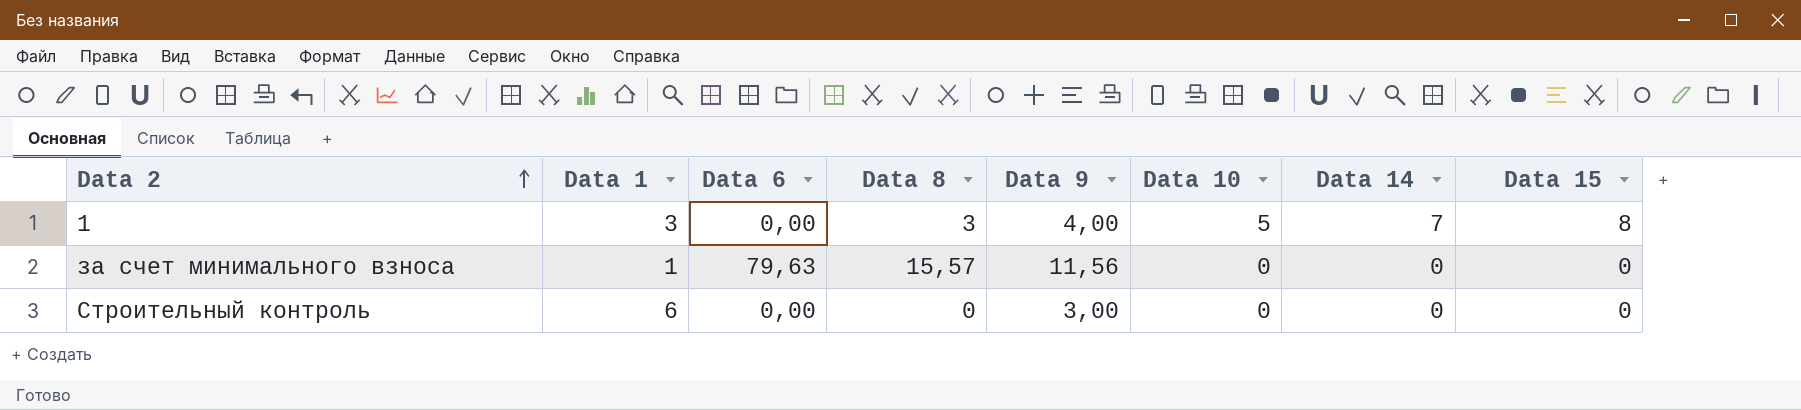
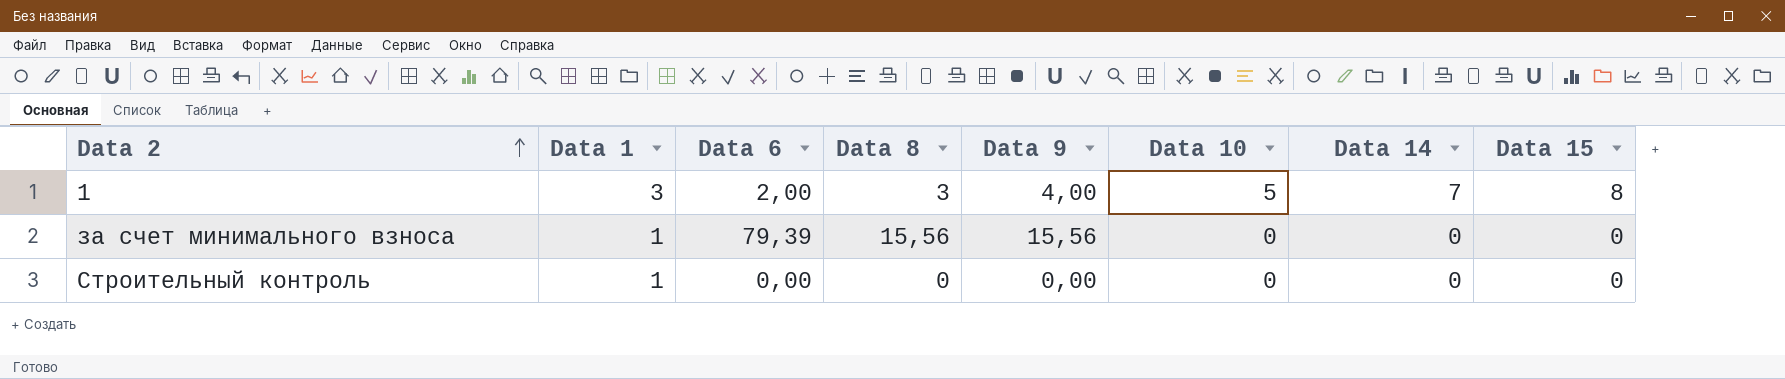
1 | Data 6: 0,00 -> 2,00
за счет минимального взноса | Data 6: 79,63 -> 79,39
за счет минимального взноса | Data 8: 15,57 -> 15,56
за счет минимального взноса | Data 9: 11,56 -> 15,56
Строительный контроль | Data 1: 6 -> 1
Строительный контроль | Data 9: 3,00 -> 0,00

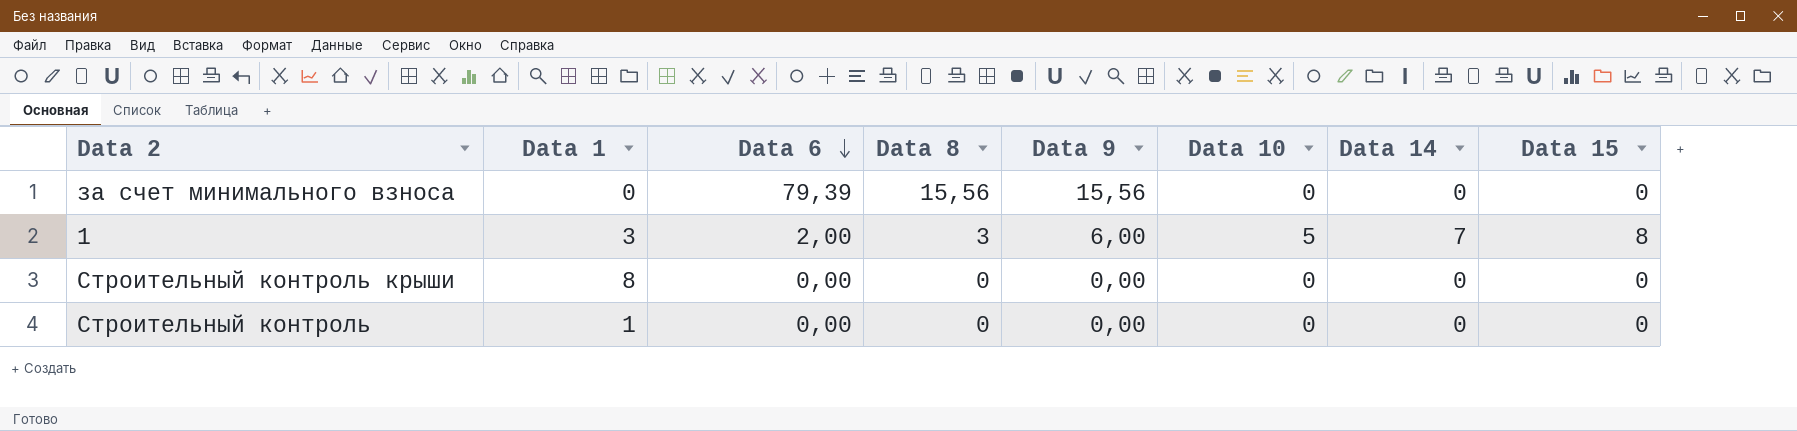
row order: Data 2 ascending -> Data 6 descending
за счет минимального взноса | Data 1: 1 -> 0
1 | Data 9: 4,00 -> 6,00
row Строительный контроль крыши: none -> 8 | 0,00 | 0 | 0,00 | 0 | 0 | 0

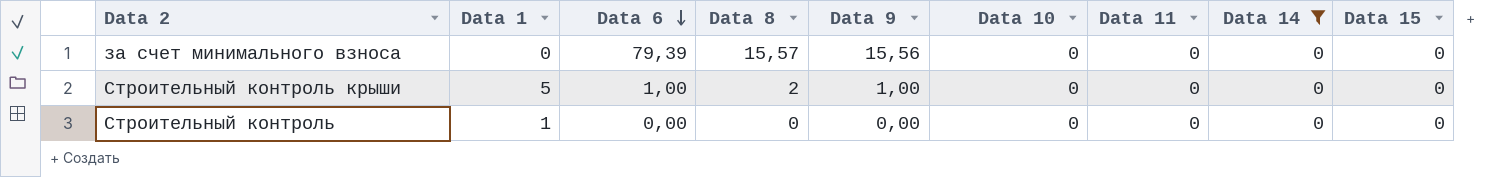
filter: none -> Data 14 = 0
column Data 11 | position: none -> 7
за счет минимального взноса | Data 8: 15,56 -> 15,57
Строительный контроль крыши | Data 1: 8 -> 5
Строительный контроль крыши | Data 6: 0,00 -> 1,00
Строительный контроль крыши | Data 8: 0 -> 2
Строительный контроль крыши | Data 9: 0,00 -> 1,00

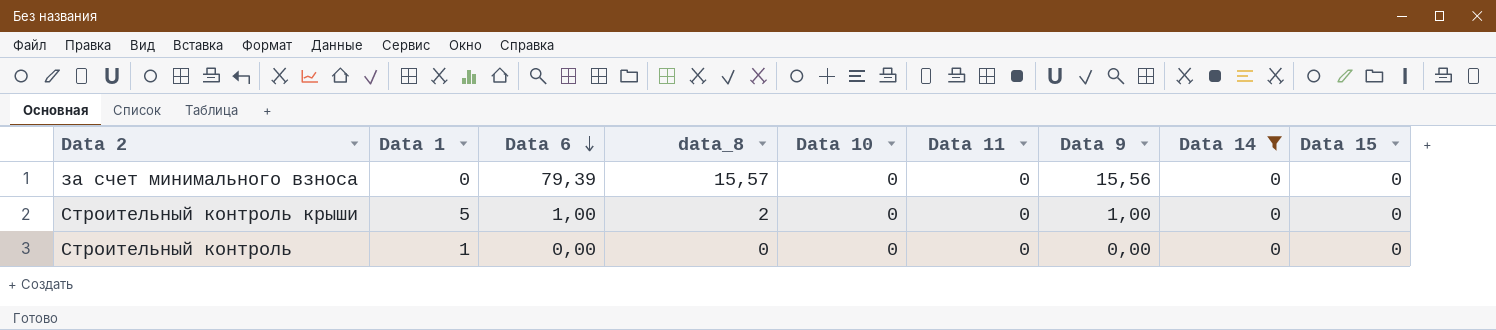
column name: Data 8 -> data_8
column Data 9 | position: 5 -> 7

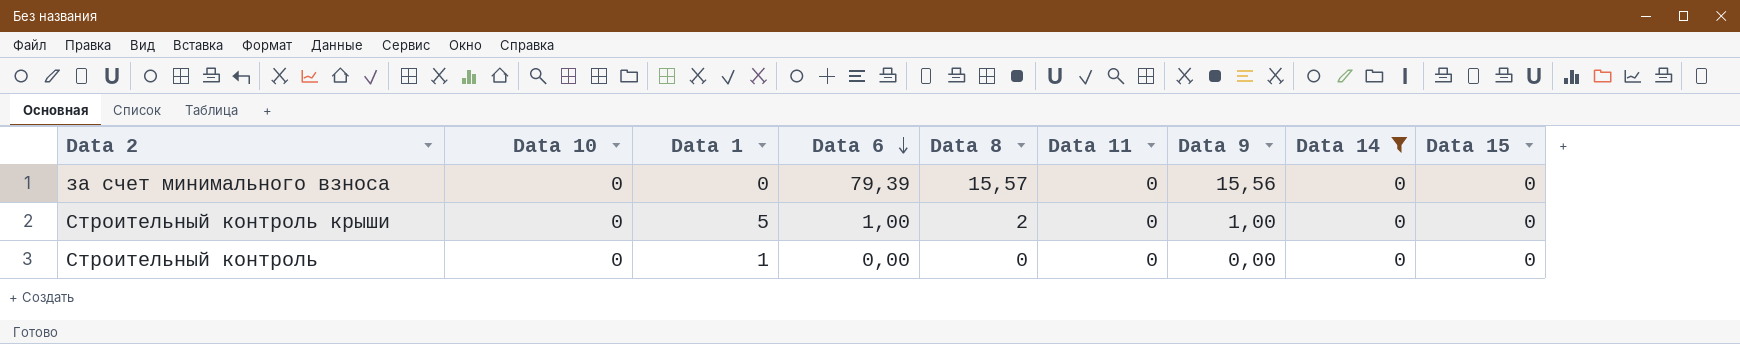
column Data 10 | position: 5 -> 2
column name: data_8 -> Data 8

